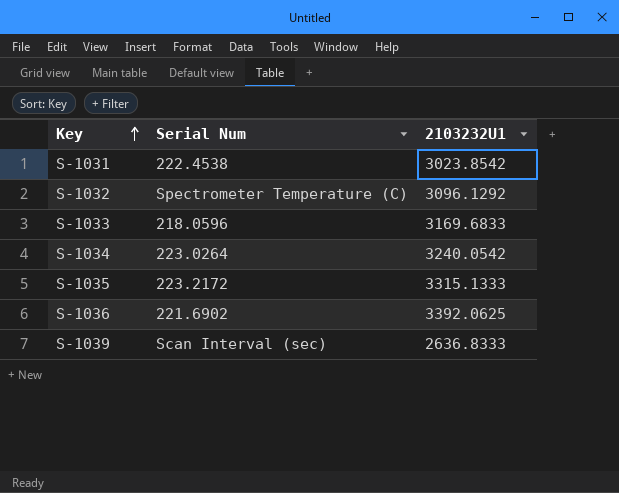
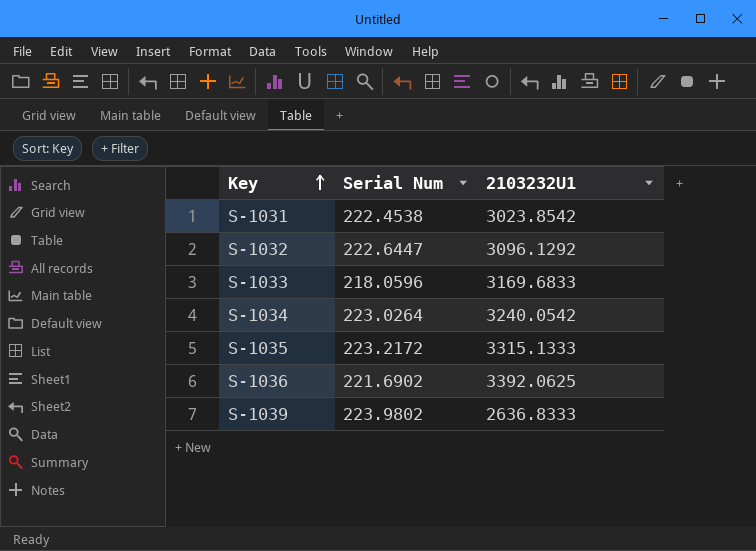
S-1032 | Serial Num: Spectrometer Temperature (C) -> 222.6447
S-1039 | Serial Num: Scan Interval (sec) -> 223.9802

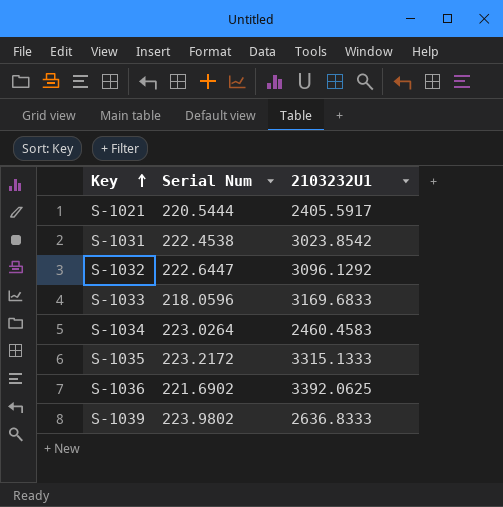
row S-1021: none -> 220.5444 | 2405.5917
S-1034 | 2103232U1: 3240.0542 -> 2460.4583

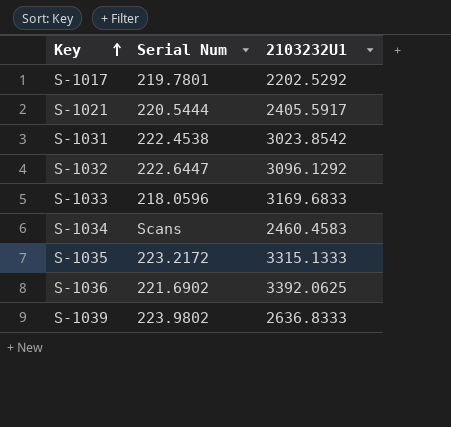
row S-1017: none -> 219.7801 | 2202.5292
S-1034 | Serial Num: 223.0264 -> Scans

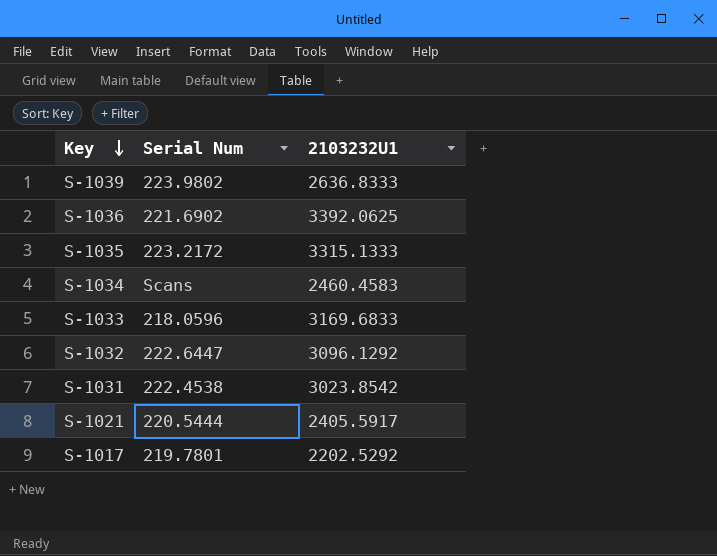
row order: Key ascending -> Key descending

